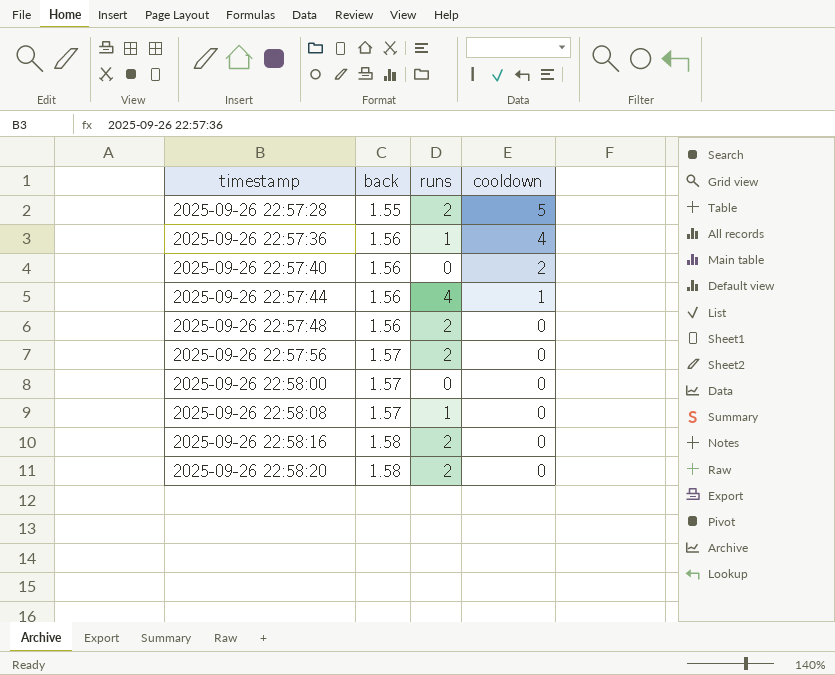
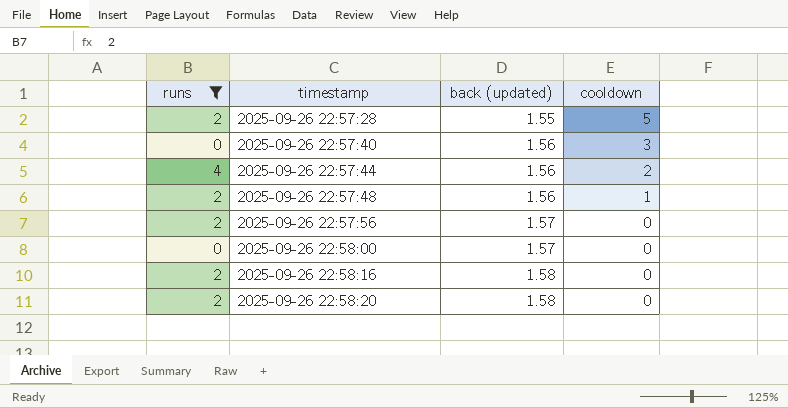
filter: none -> runs != 1
column runs | position: 3 -> 1
column name: back -> back (updated)
2025-09-26 22:57:40 | cooldown: 2 -> 3
2025-09-26 22:57:44 | cooldown: 1 -> 2
2025-09-26 22:57:48 | cooldown: 0 -> 1

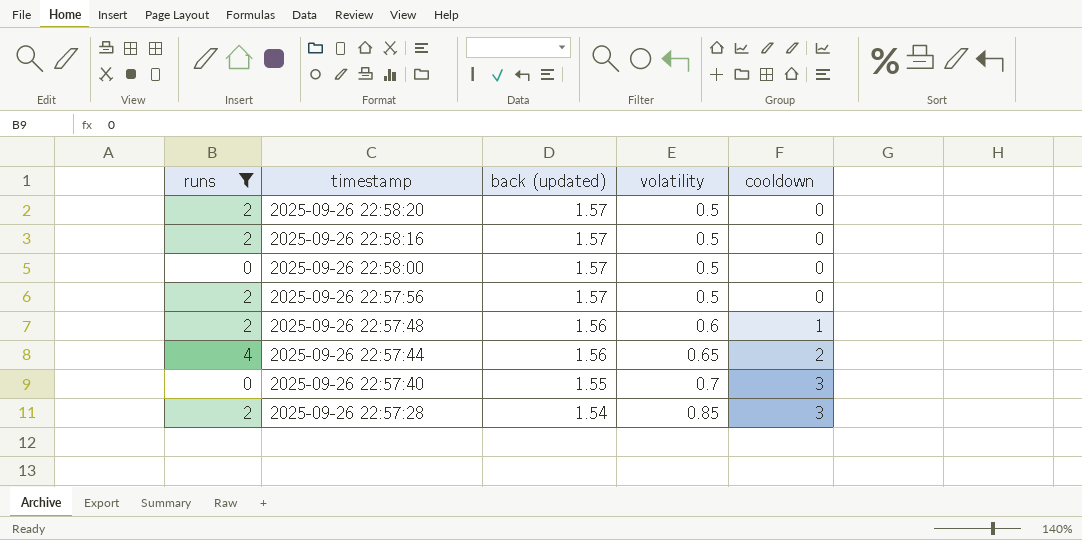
row order: timestamp ascending -> timestamp descending
column volatility | position: none -> 4
2025-09-26 22:58:20 | back (updated): 1.58 -> 1.57
2025-09-26 22:58:16 | back (updated): 1.58 -> 1.57
2025-09-26 22:57:40 | back (updated): 1.56 -> 1.55
2025-09-26 22:57:28 | back (updated): 1.55 -> 1.54
2025-09-26 22:57:28 | cooldown: 5 -> 3

